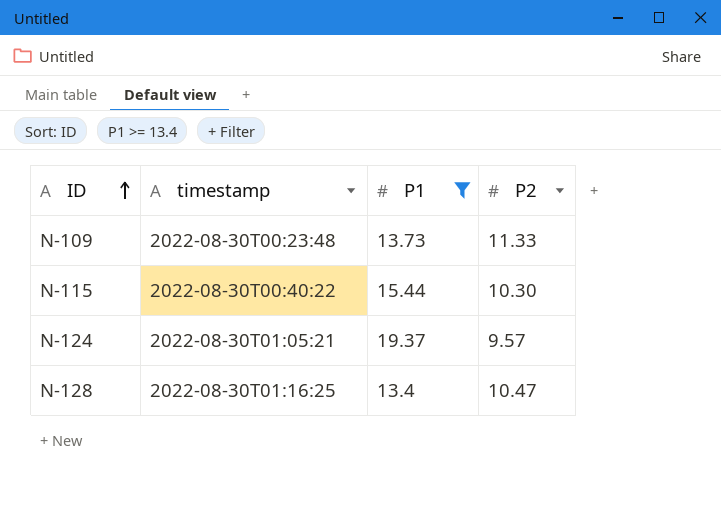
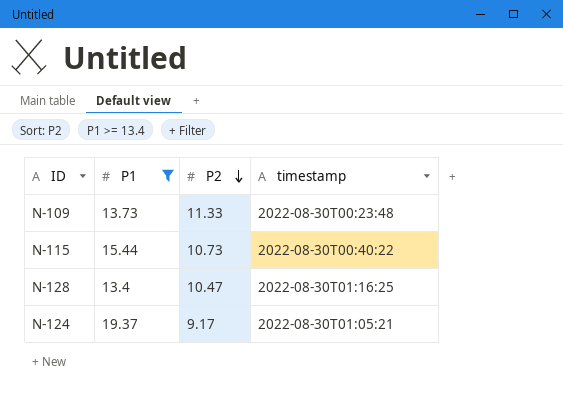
row order: ID ascending -> P2 descending
column timestamp | position: 2 -> 4
N-115 | P2: 10.30 -> 10.73
N-124 | P2: 9.57 -> 9.17

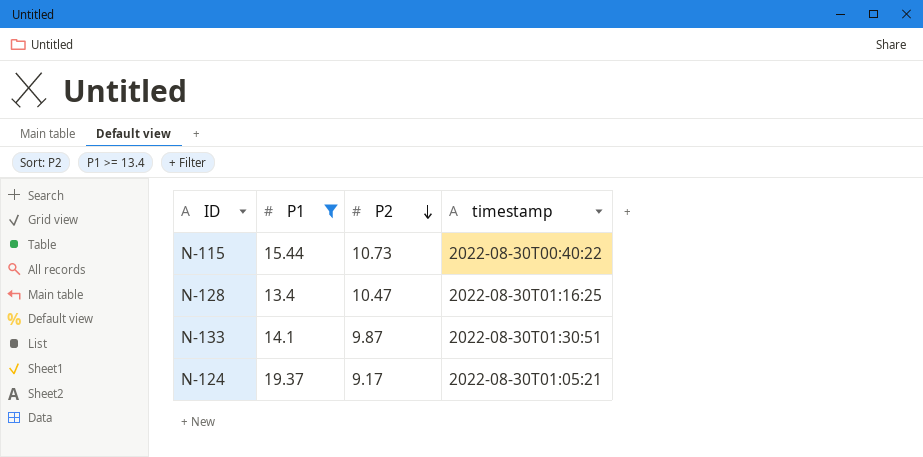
row N-109: 13.73 | 11.33 | 2022-08-30T00:23:48 -> none
row N-133: none -> 14.1 | 9.87 | 2022-08-30T01:30:51

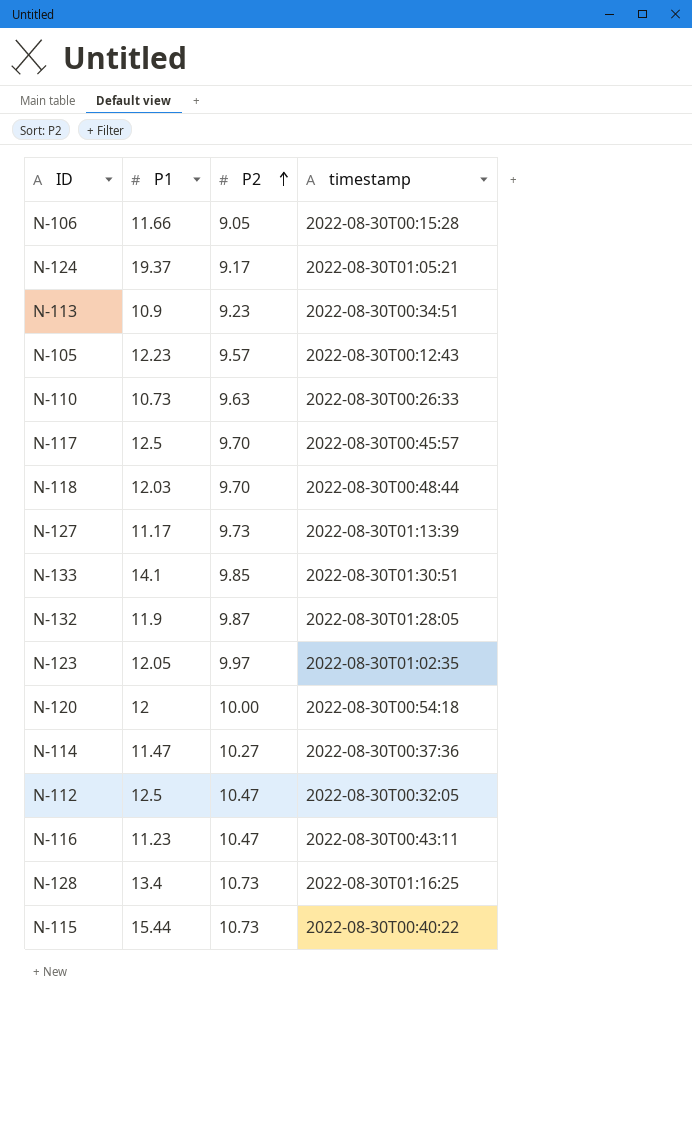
filter: P1 >= 13.4 -> none
row order: P2 descending -> P2 ascending
N-133 | P2: 9.87 -> 9.85
N-128 | P2: 10.47 -> 10.73

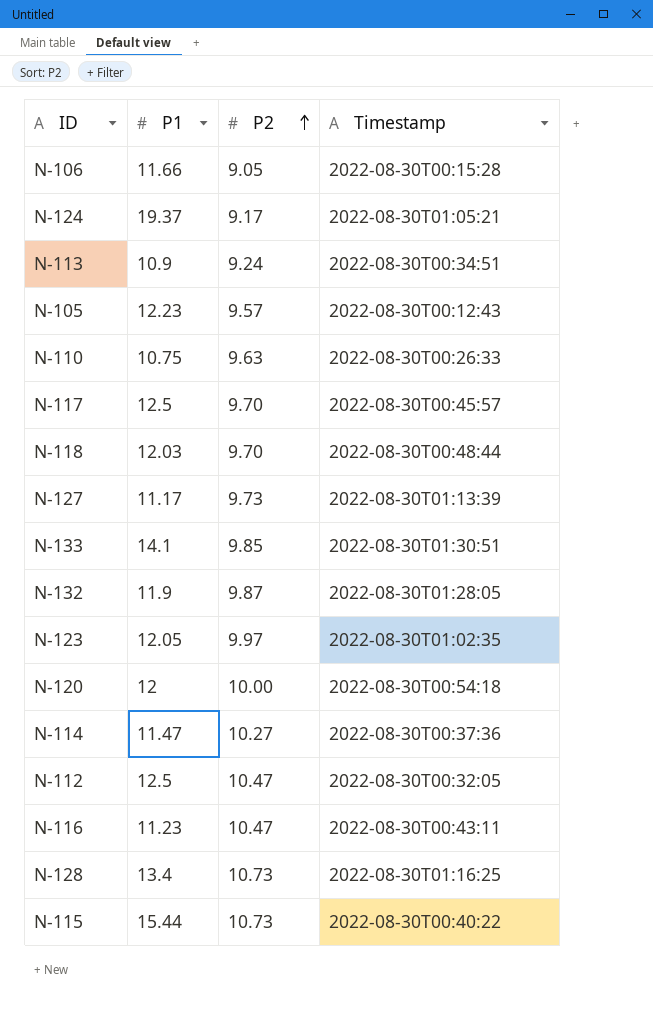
column name: timestamp -> Timestamp
N-113 | P2: 9.23 -> 9.24
N-110 | P1: 10.73 -> 10.75

